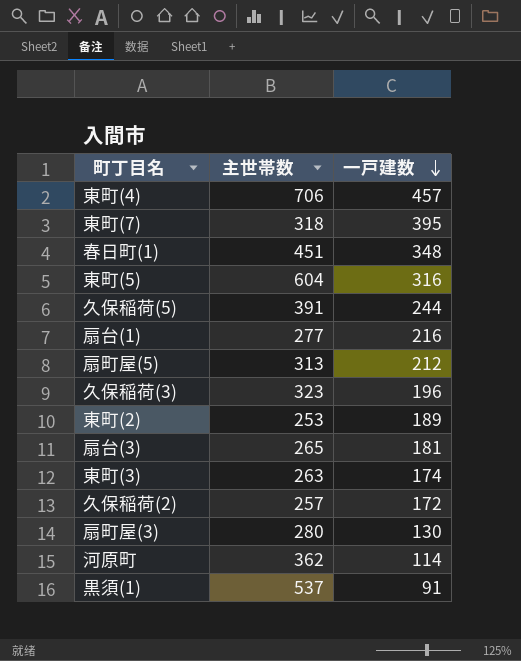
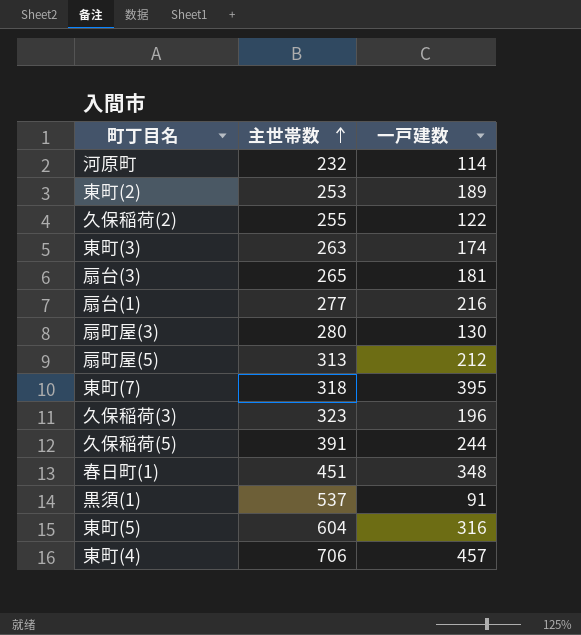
row order: 一戸建数 descending -> 主世帯数 ascending
河原町 | 主世帯数: 362 -> 232
久保稲荷(2) | 主世帯数: 257 -> 255
久保稲荷(2) | 一戸建数: 172 -> 122

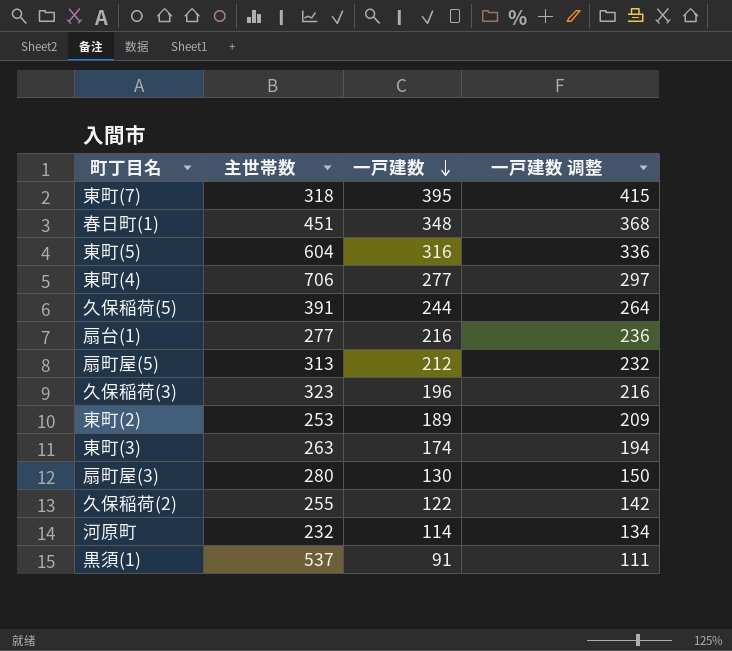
row order: 主世帯数 ascending -> 一戸建数 descending
column 一戸建数 调整 | formula: none -> [一戸建数] + 20
row 扇台(3): 265 | 181 -> none
東町(4) | 一戸建数: 457 -> 277

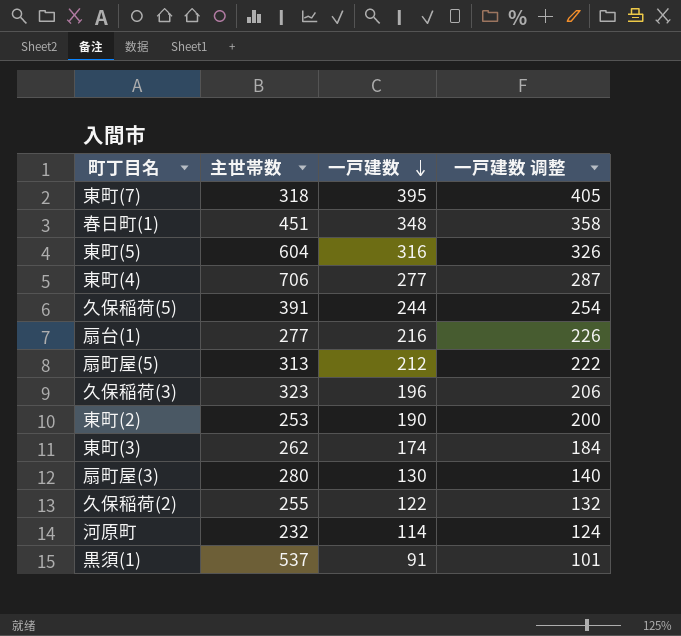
column 一戸建数 调整 | formula: [一戸建数] + 20 -> [一戸建数] + 10
東町(2) | 一戸建数: 189 -> 190
東町(3) | 主世帯数: 263 -> 262

